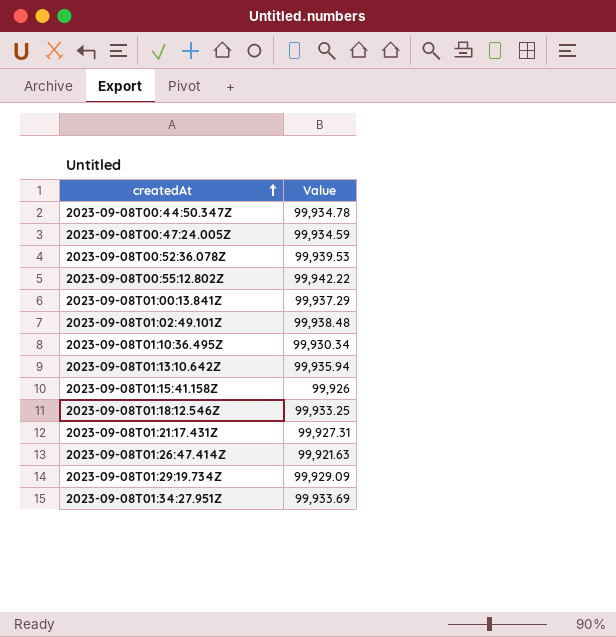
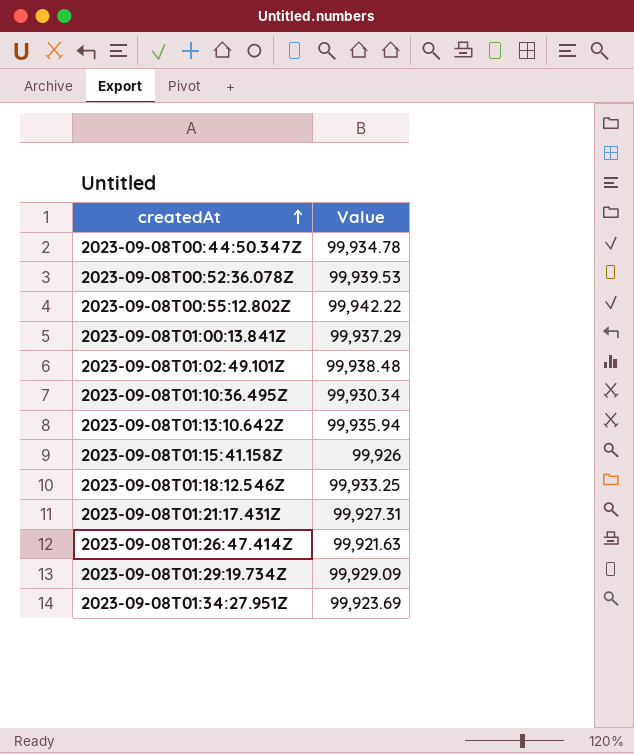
row 2023-09-08T00:47:24.005Z: 99,934.59 -> none
2023-09-08T01:34:27.951Z | Value: 99,933.69 -> 99,923.69

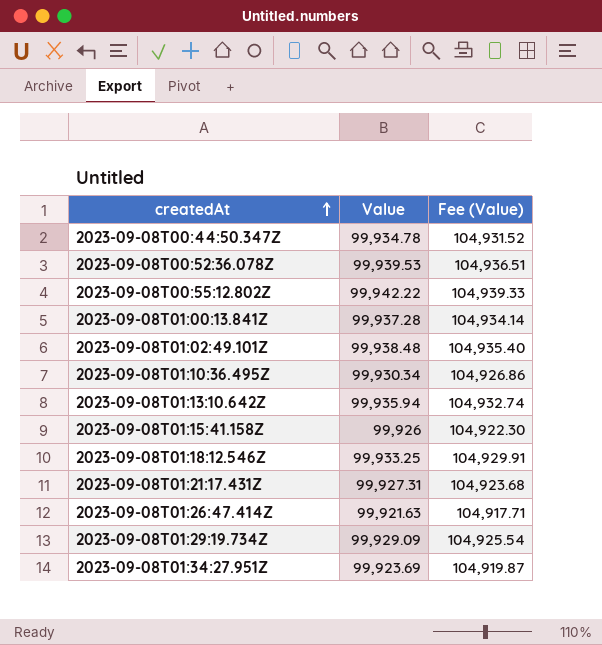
column Fee (Value) | formula: none -> [Value] * 1.05
2023-09-08T01:00:13.841Z | Value: 99,937.29 -> 99,937.28

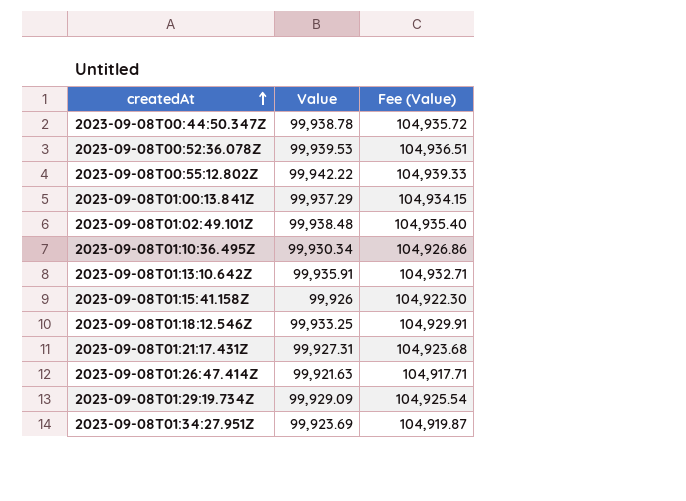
2023-09-08T00:44:50.347Z | Value: 99,934.78 -> 99,938.78
2023-09-08T00:44:50.347Z | Fee (Value): 104,931.52 -> 104,935.72
2023-09-08T01:00:13.841Z | Value: 99,937.28 -> 99,937.29
2023-09-08T01:00:13.841Z | Fee (Value): 104,934.14 -> 104,934.15
2023-09-08T01:13:10.642Z | Value: 99,935.94 -> 99,935.91
2023-09-08T01:13:10.642Z | Fee (Value): 104,932.74 -> 104,932.71

